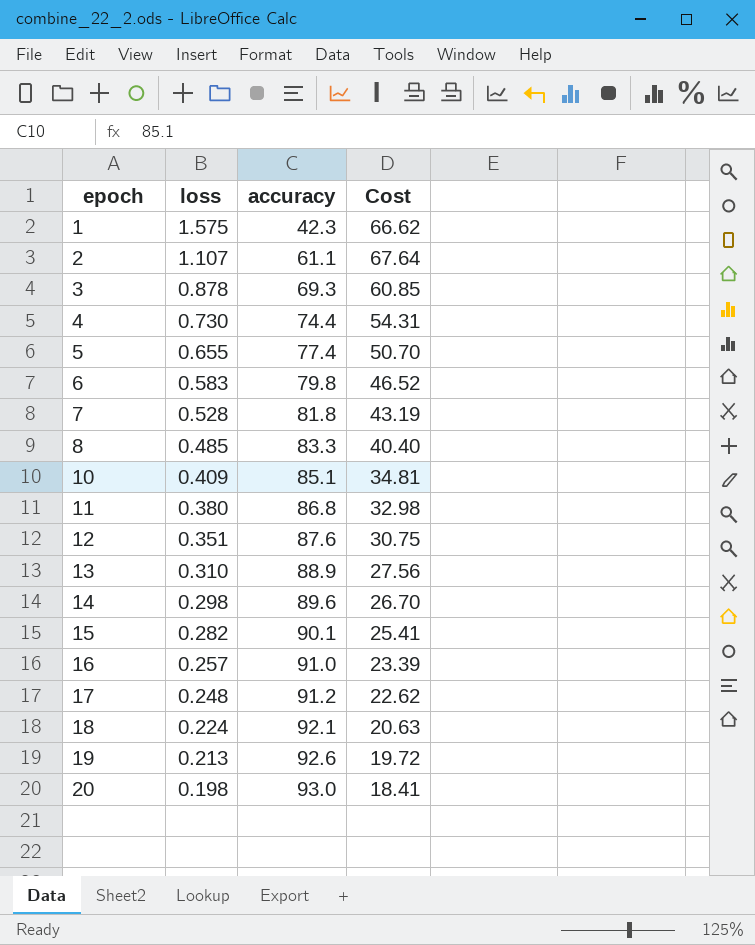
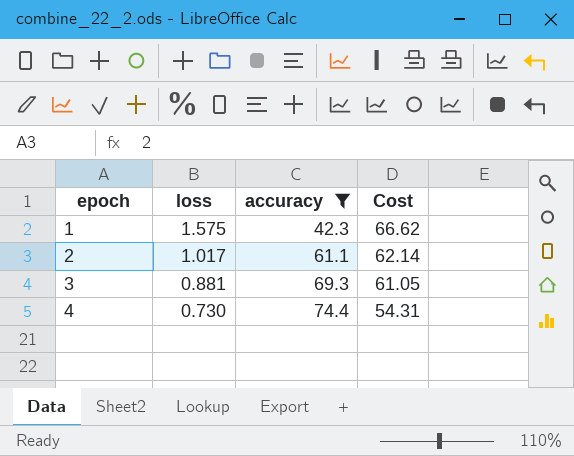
filter: none -> accuracy <= 74.4
2 | loss: 1.107 -> 1.017
2 | Cost: 67.64 -> 62.14
3 | loss: 0.878 -> 0.881
3 | Cost: 60.85 -> 61.05

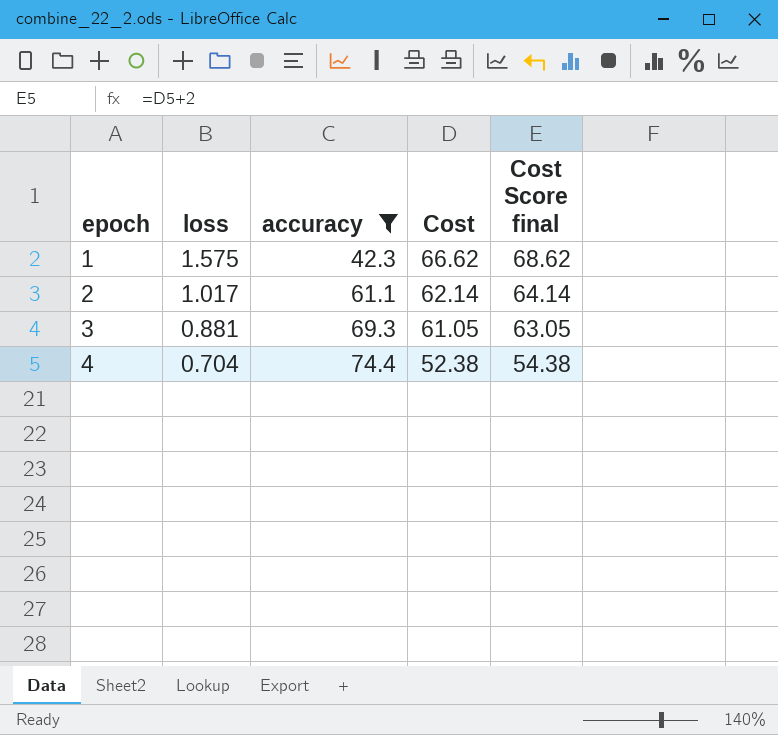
column Cost Score final | formula: none -> [Cost] + 2
4 | loss: 0.730 -> 0.704
4 | Cost: 54.31 -> 52.38

